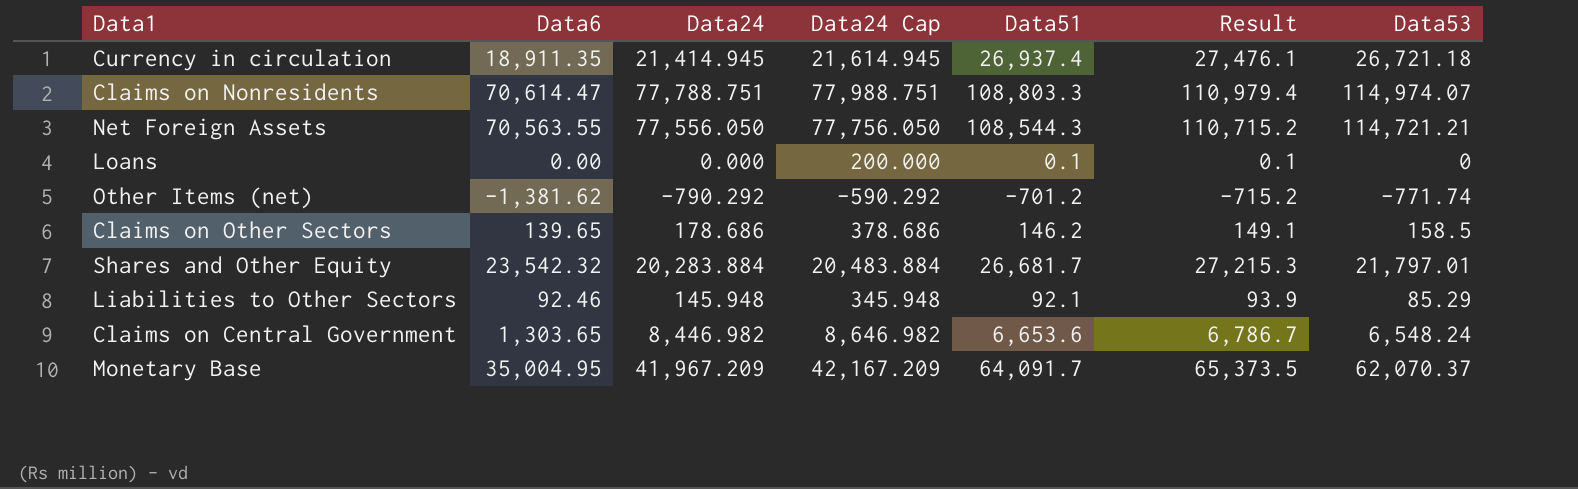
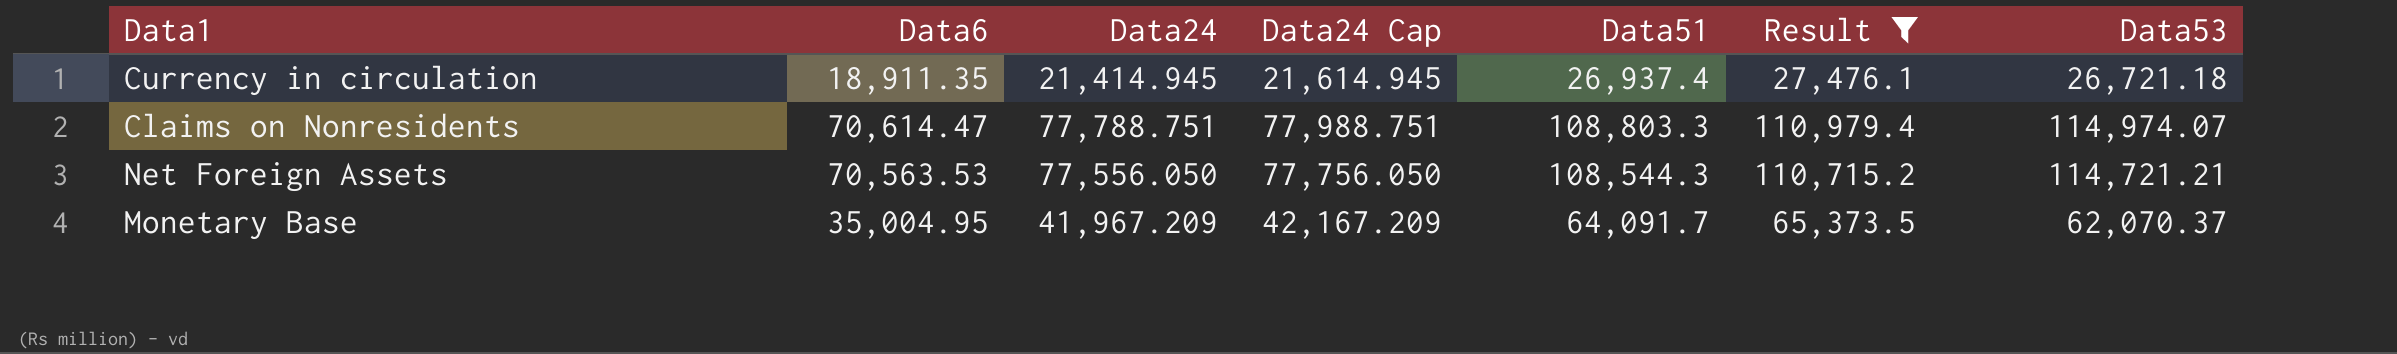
filter: none -> Result >= 27,476.1
Net Foreign Assets | Data6: 70,563.55 -> 70,563.53

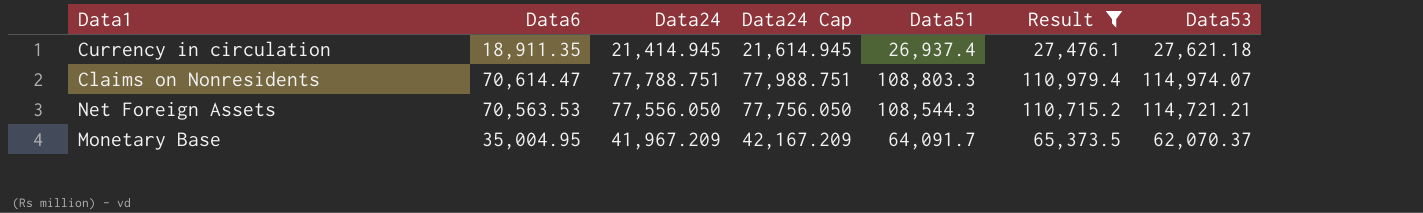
Currency in circulation | Data53: 26,721.18 -> 27,621.18

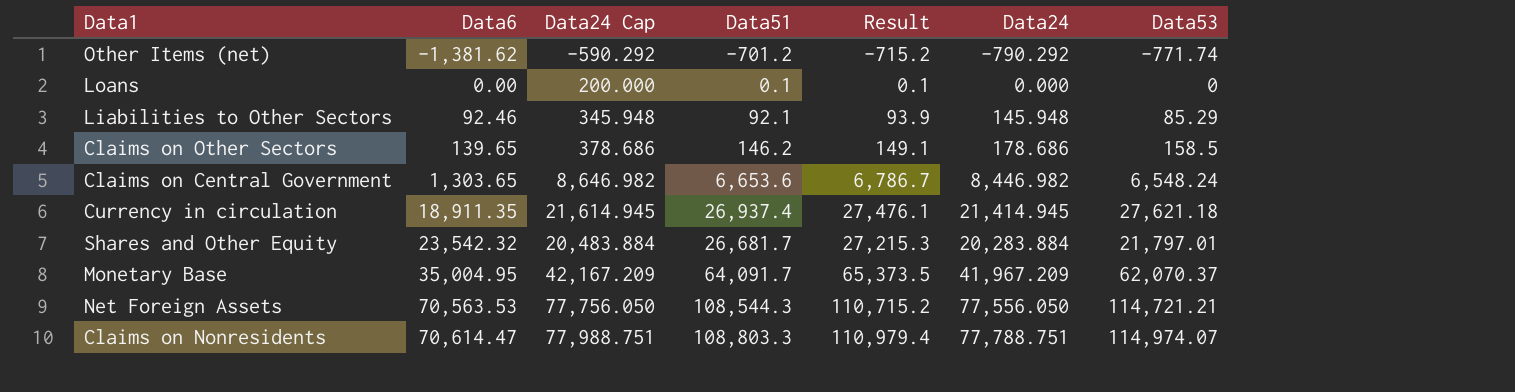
filter: Result >= 27,476.1 -> none
row order: none -> Data6 ascending
column Data24 | position: 3 -> 6

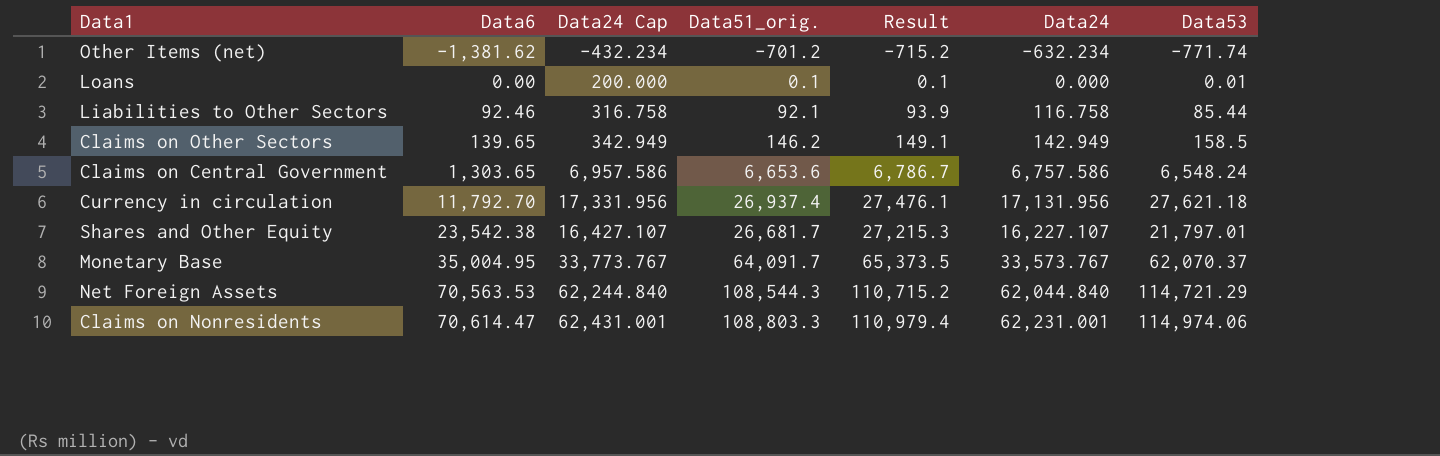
column name: Data51 -> Data51_orig.
Other Items (net) | Data24 Cap: -590.292 -> -432.234
Other Items (net) | Data24: -790.292 -> -632.234
Loans | Data53: 0 -> 0.01
Liabilities to Other Sectors | Data24 Cap: 345.948 -> 316.758
Liabilities to Other Sectors | Data24: 145.948 -> 116.758
Liabilities to Other Sectors | Data53: 85.29 -> 85.44
Claims on Other Sectors | Data24 Cap: 378.686 -> 342.949
Claims on Other Sectors | Data24: 178.686 -> 142.949
Claims on Central Government | Data24 Cap: 8,646.982 -> 6,957.586
Claims on Central Government | Data24: 8,446.982 -> 6,757.586
Currency in circulation | Data6: 18,911.35 -> 11,792.70
Currency in circulation | Data24 Cap: 21,614.945 -> 17,331.956
Currency in circulation | Data24: 21,414.945 -> 17,131.956
Shares and Other Equity | Data6: 23,542.32 -> 23,542.38
Shares and Other Equity | Data24 Cap: 20,483.884 -> 16,427.107
Shares and Other Equity | Data24: 20,283.884 -> 16,227.107
Monetary Base | Data24 Cap: 42,167.209 -> 33,773.767
Monetary Base | Data24: 41,967.209 -> 33,573.767
Net Foreign Assets | Data24 Cap: 77,756.050 -> 62,244.840
Net Foreign Assets | Data24: 77,556.050 -> 62,044.840
Net Foreign Assets | Data53: 114,721.21 -> 114,721.29
Claims on Nonresidents | Data24 Cap: 77,988.751 -> 62,431.001
Claims on Nonresidents | Data24: 77,788.751 -> 62,231.001
Claims on Nonresidents | Data53: 114,974.07 -> 114,974.06

